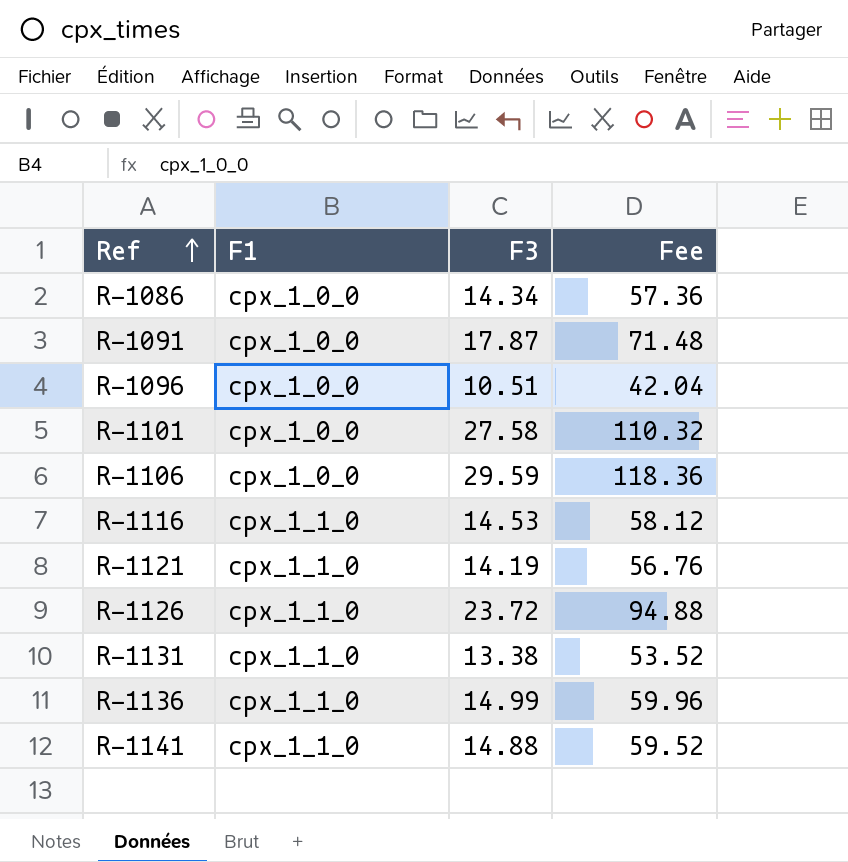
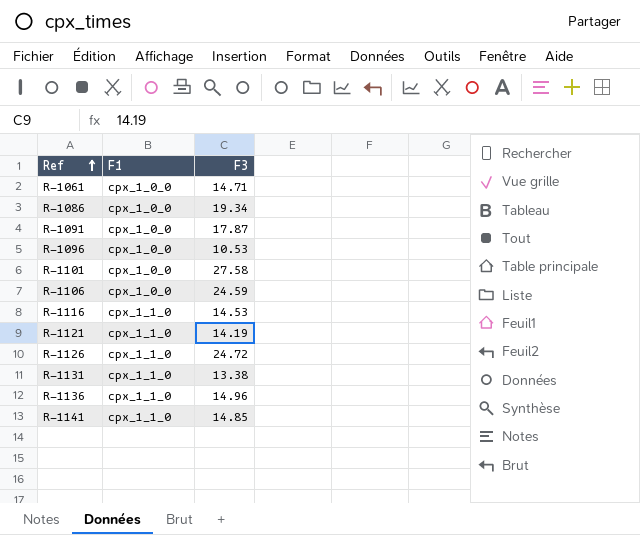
column Fee | formula: [F3] * 4 -> none
row R-1061: none -> cpx_1_0_0 | 14.71
R-1086 | F3: 14.34 -> 19.34
R-1096 | F3: 10.51 -> 10.53
R-1106 | F3: 29.59 -> 24.59
R-1126 | F3: 23.72 -> 24.72
R-1136 | F3: 14.99 -> 14.96
R-1141 | F3: 14.88 -> 14.85

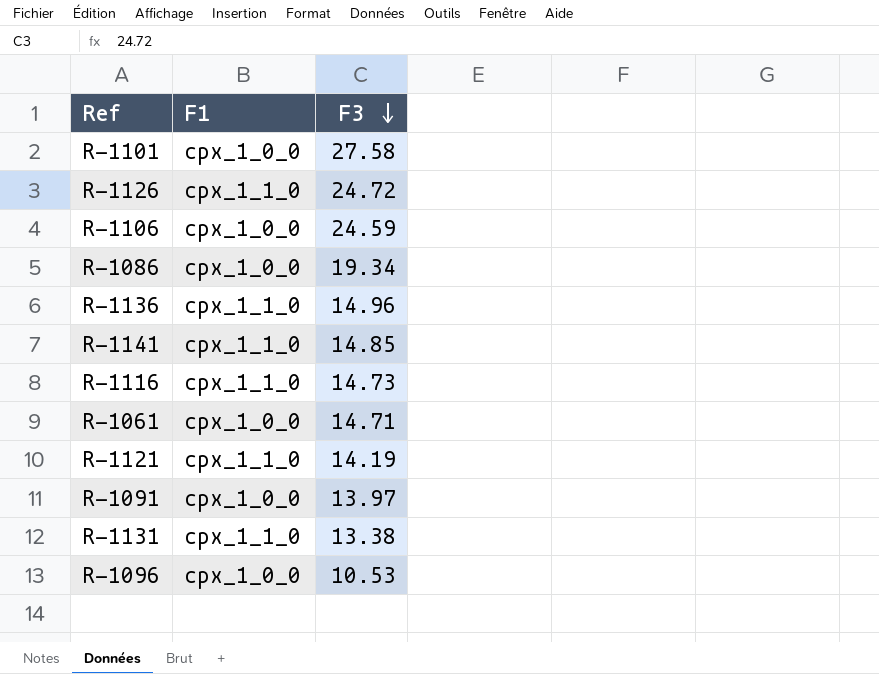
row order: Ref ascending -> F3 descending
R-1116 | F3: 14.53 -> 14.73
R-1091 | F3: 17.87 -> 13.97

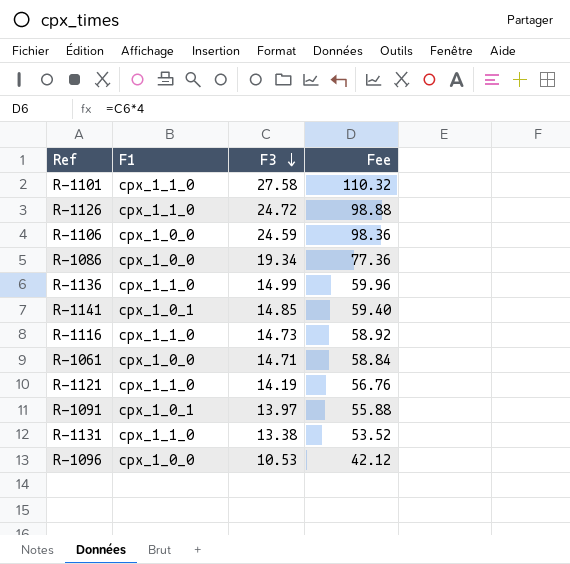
column Fee | formula: none -> [F3] * 4
R-1101 | F1: cpx_1_0_0 -> cpx_1_1_0
R-1136 | F3: 14.96 -> 14.99
R-1141 | F1: cpx_1_1_0 -> cpx_1_0_1
R-1091 | F1: cpx_1_0_0 -> cpx_1_0_1

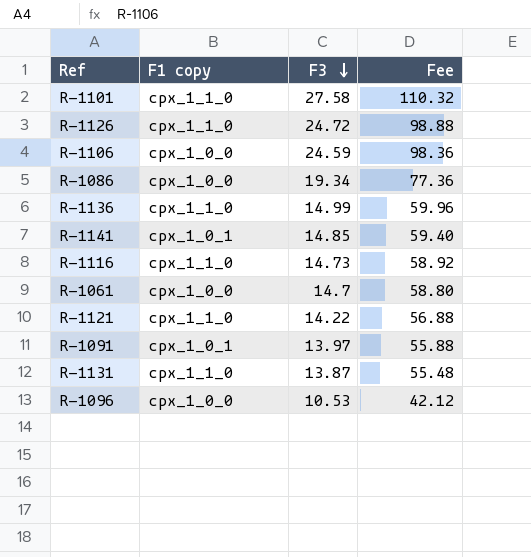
column name: F1 -> F1 copy
R-1061 | F3: 14.71 -> 14.7
R-1061 | Fee: 58.84 -> 58.80
R-1121 | F3: 14.19 -> 14.22
R-1121 | Fee: 56.76 -> 56.88
R-1131 | F3: 13.38 -> 13.87
R-1131 | Fee: 53.52 -> 55.48

